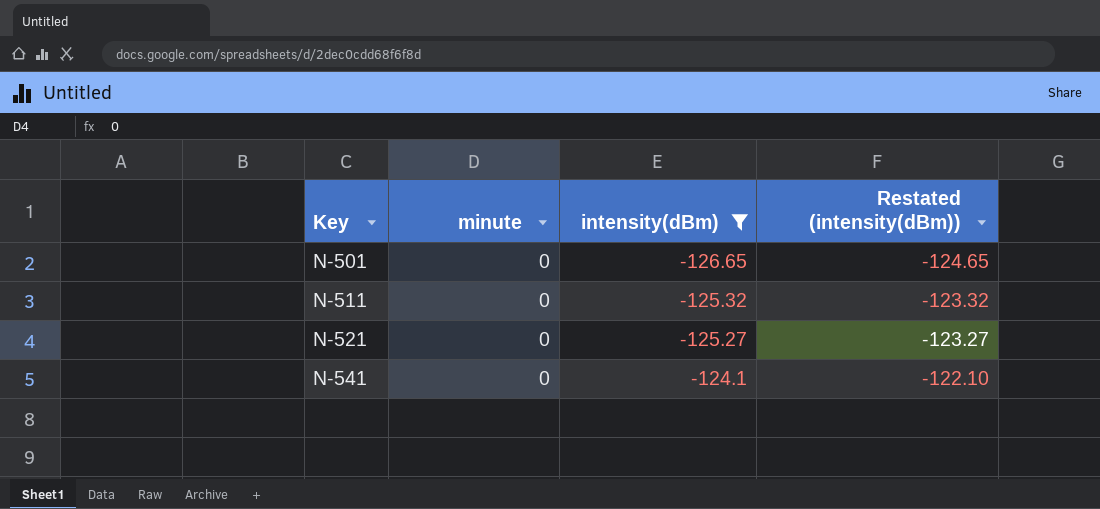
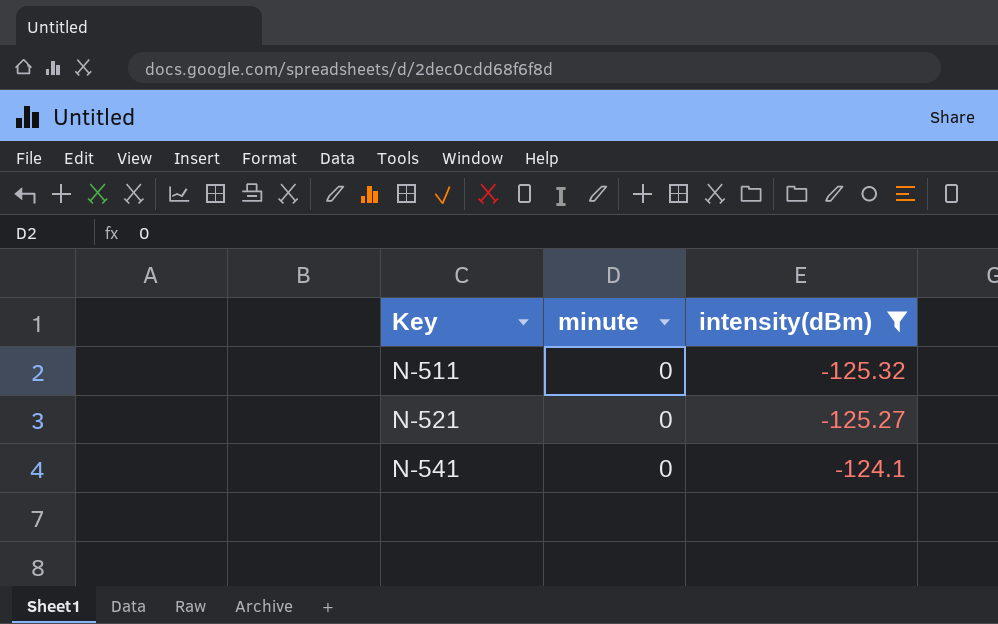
column Restated (intensity(dBm)) | formula: [intensity(dBm)] + 2 -> none
row N-501: 0 | -126.65 | -124.65 -> none

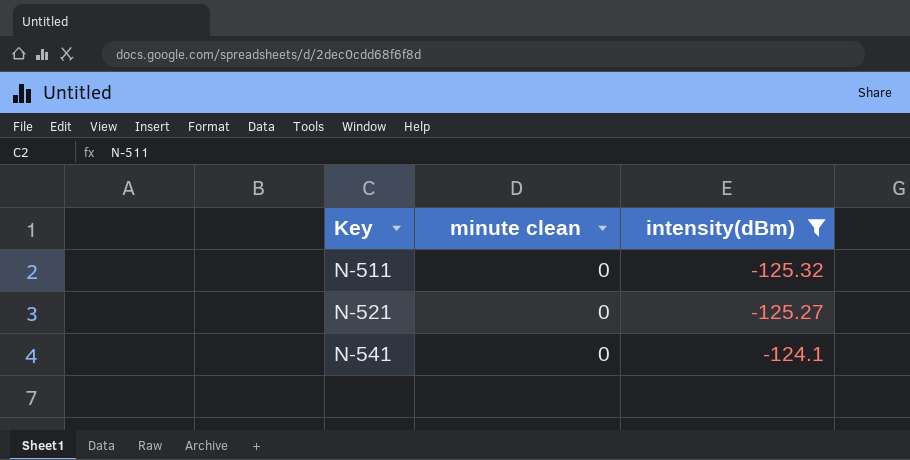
column name: minute -> minute clean

